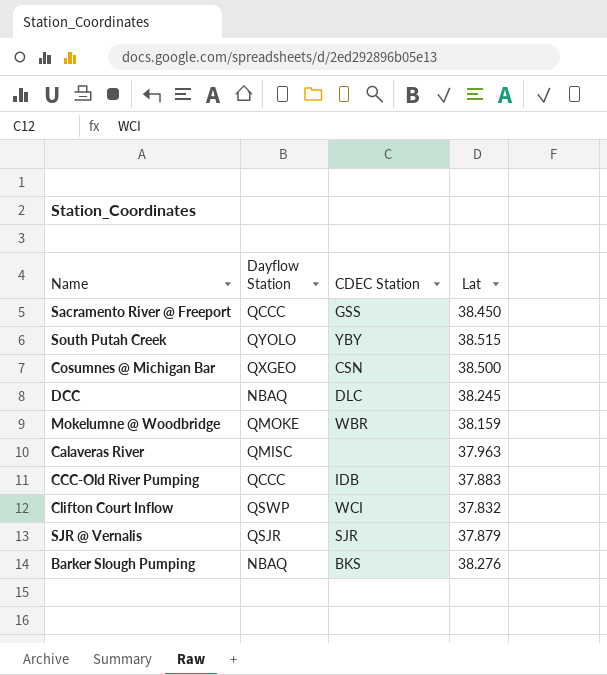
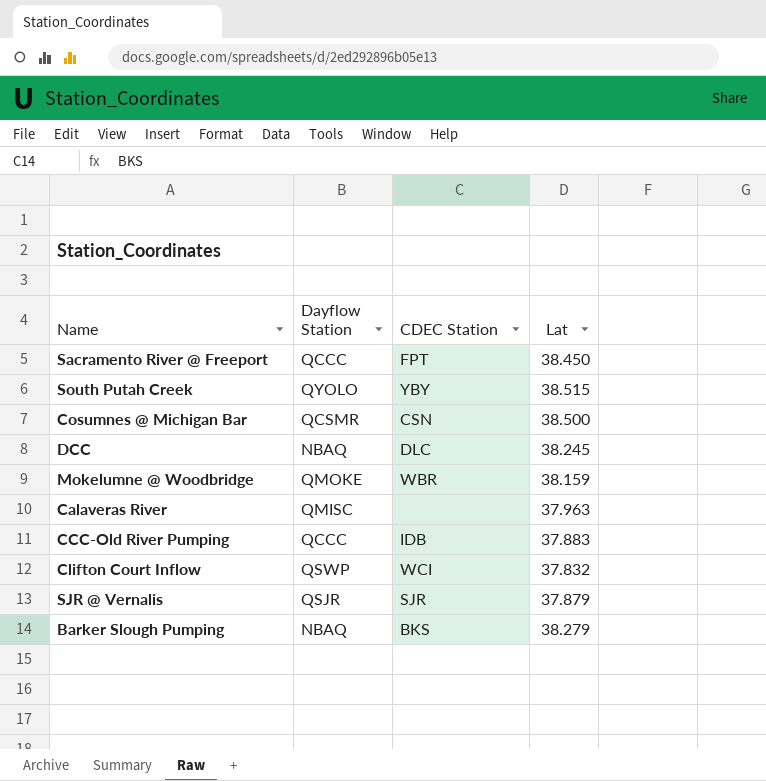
Sacramento River @ Freeport | CDEC Station: GSS -> FPT
Cosumnes @ Michigan Bar | Dayflow Station: QXGEO -> QCSMR
Barker Slough Pumping | Lat: 38.276 -> 38.279

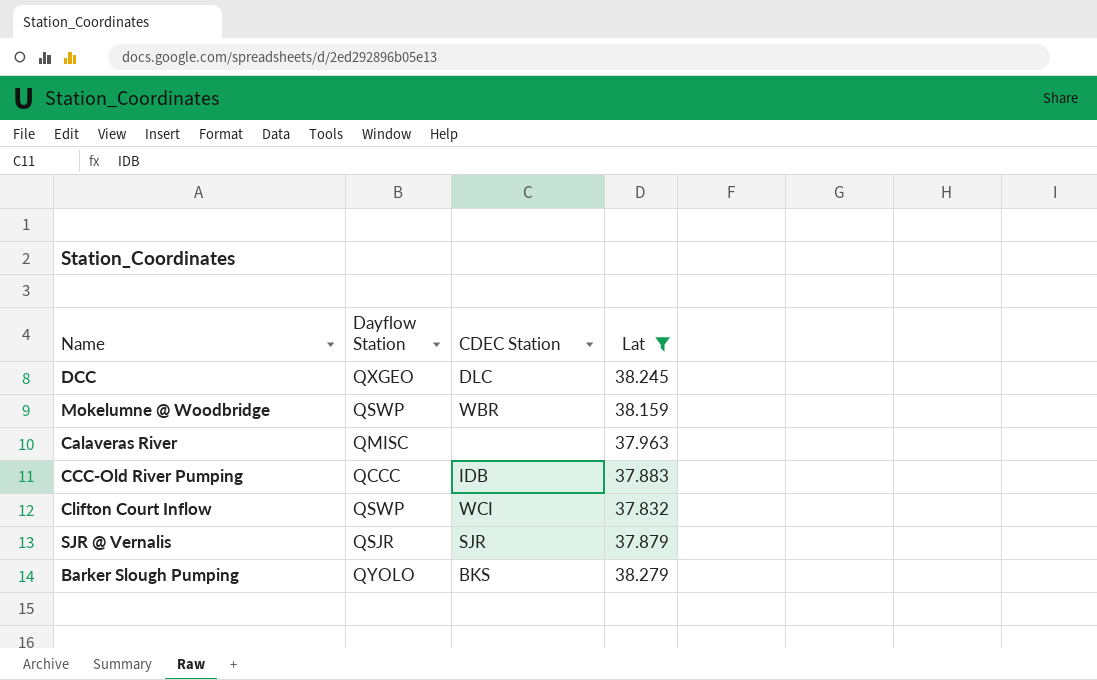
filter: none -> Lat <= 38.279
DCC | Dayflow Station: NBAQ -> QXGEO
Mokelumne @ Woodbridge | Dayflow Station: QMOKE -> QSWP
Barker Slough Pumping | Dayflow Station: NBAQ -> QYOLO

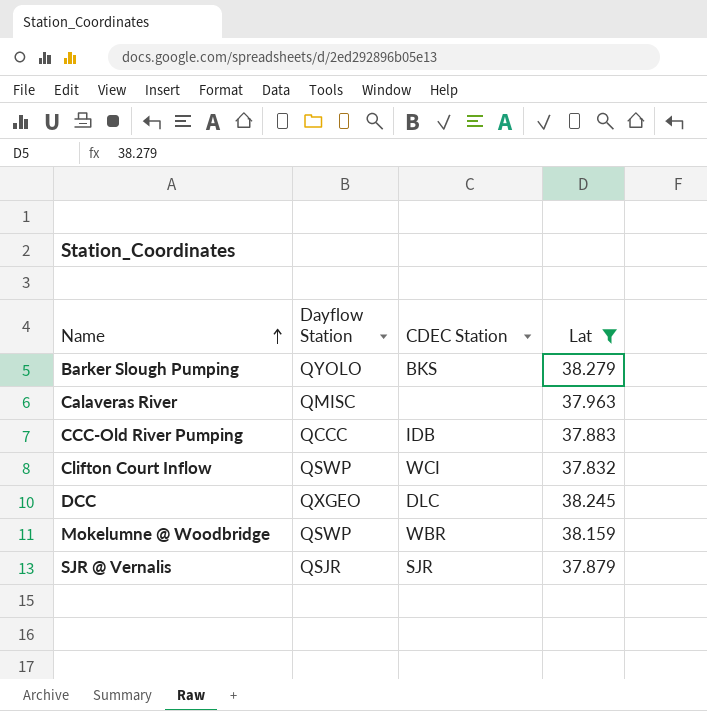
row order: none -> Name ascending

